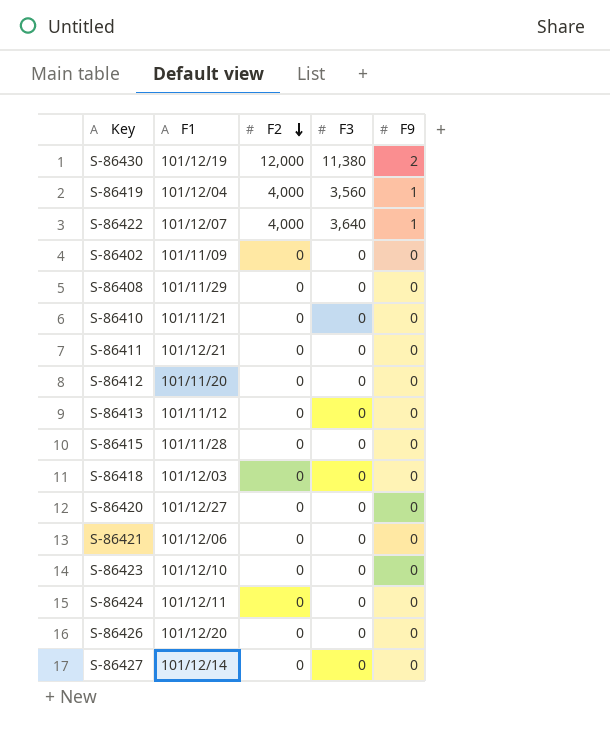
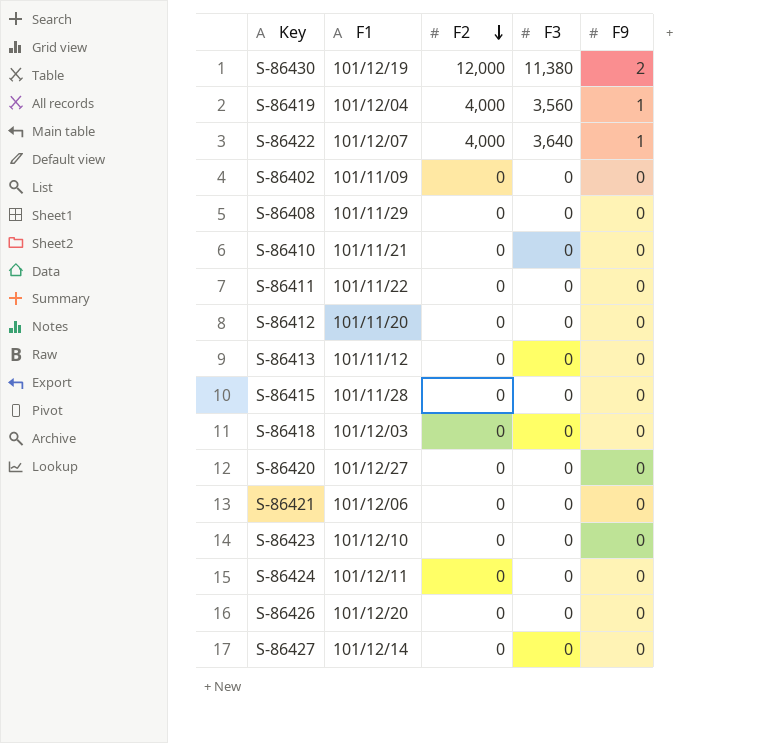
S-86411 | F1: 101/12/21 -> 101/11/22

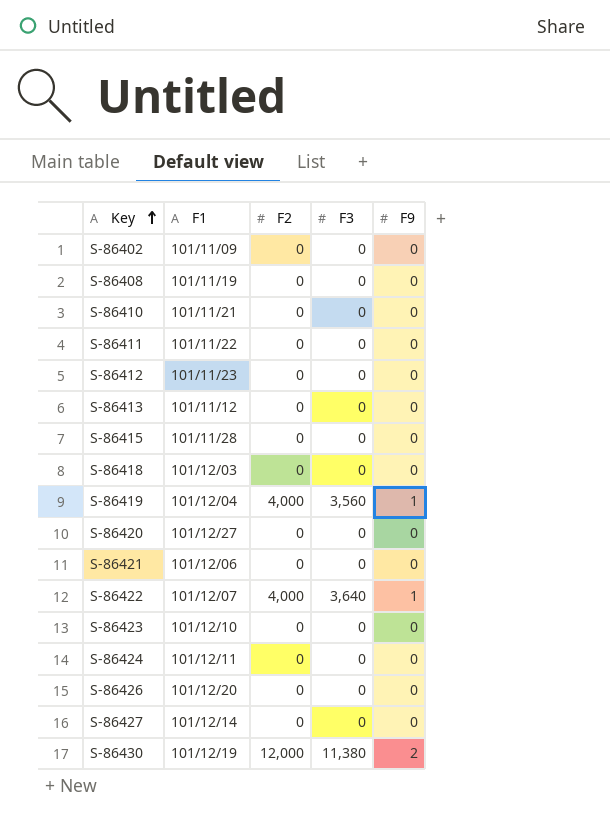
row order: F2 descending -> Key ascending
S-86408 | F1: 101/11/29 -> 101/11/19
S-86412 | F1: 101/11/20 -> 101/11/23

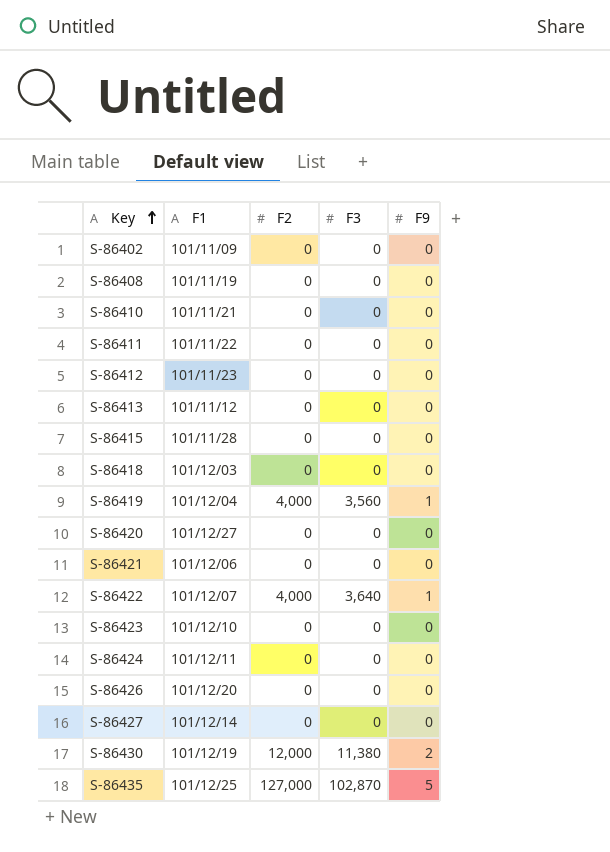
row S-86435: none -> 101/12/25 | 127,000 | 102,870 | 5

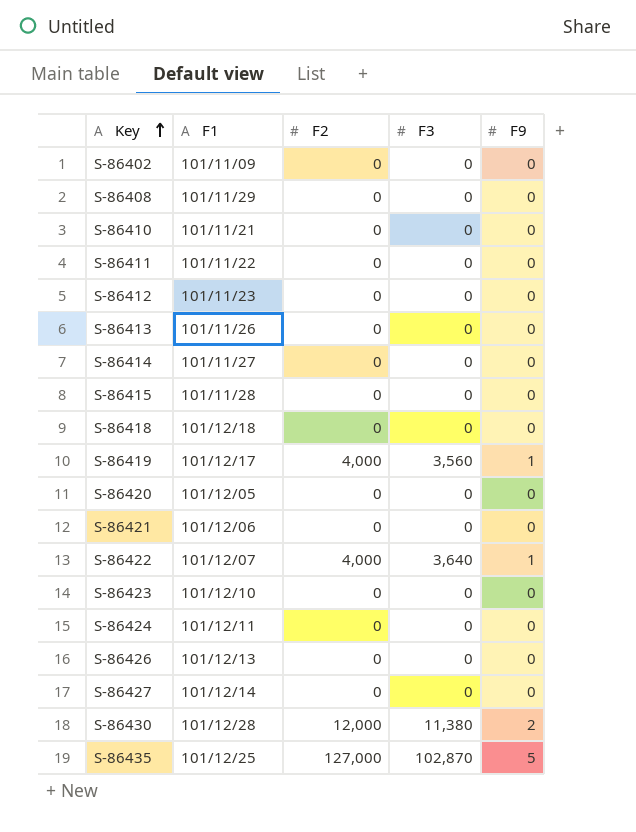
S-86408 | F1: 101/11/19 -> 101/11/29
S-86413 | F1: 101/11/12 -> 101/11/26
row S-86414: none -> 101/11/27 | 0 | 0 | 0
S-86418 | F1: 101/12/03 -> 101/12/18
S-86419 | F1: 101/12/04 -> 101/12/17
S-86420 | F1: 101/12/27 -> 101/12/05
S-86426 | F1: 101/12/20 -> 101/12/13
S-86430 | F1: 101/12/19 -> 101/12/28

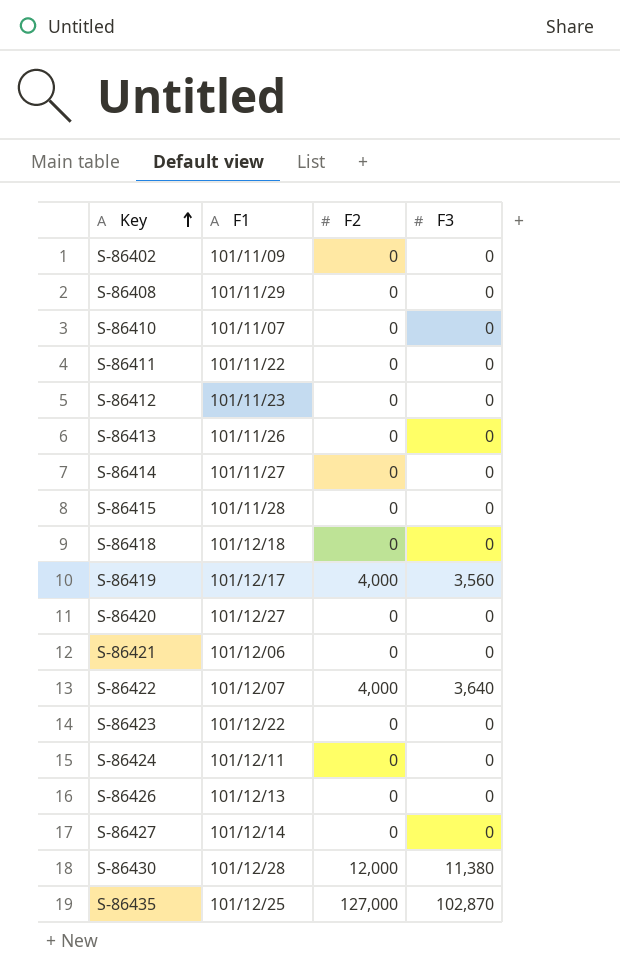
column F9 | position: 5 -> none
S-86410 | F1: 101/11/21 -> 101/11/07
S-86420 | F1: 101/12/05 -> 101/12/27
S-86423 | F1: 101/12/10 -> 101/12/22

